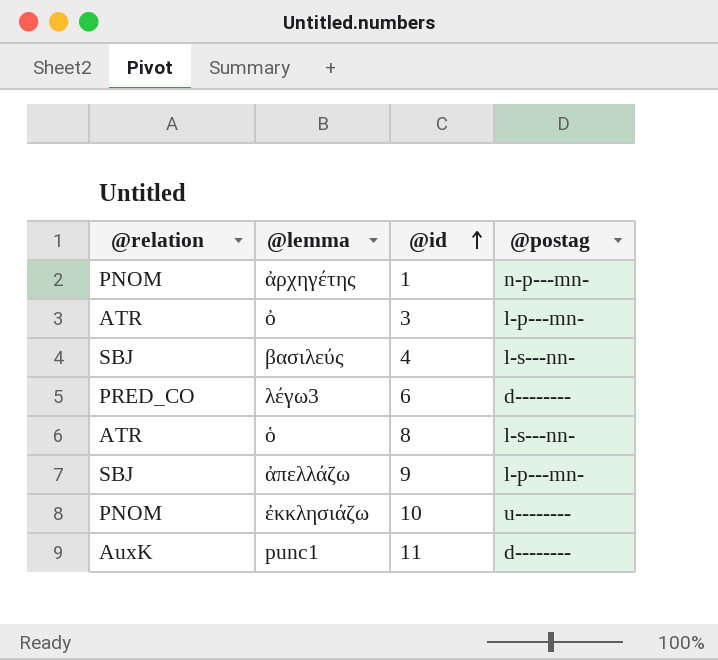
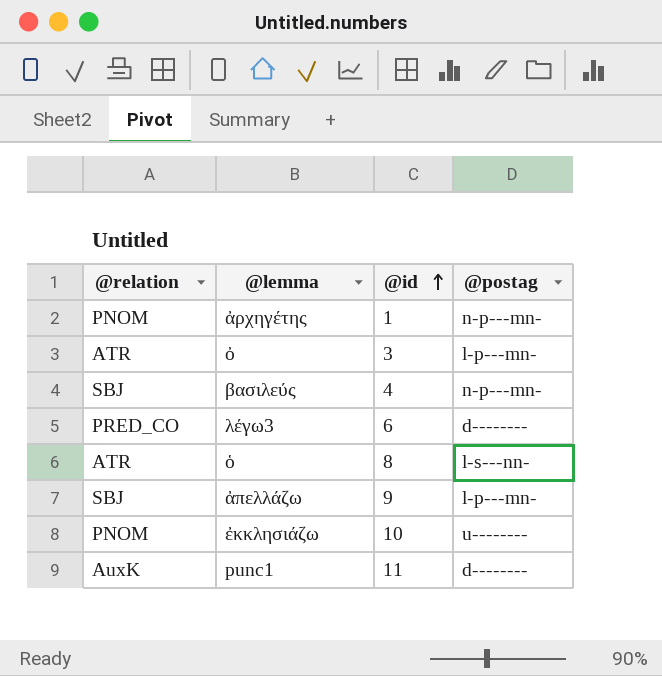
βασιλεύς | @postag: l-s---nn- -> n-p---mn-

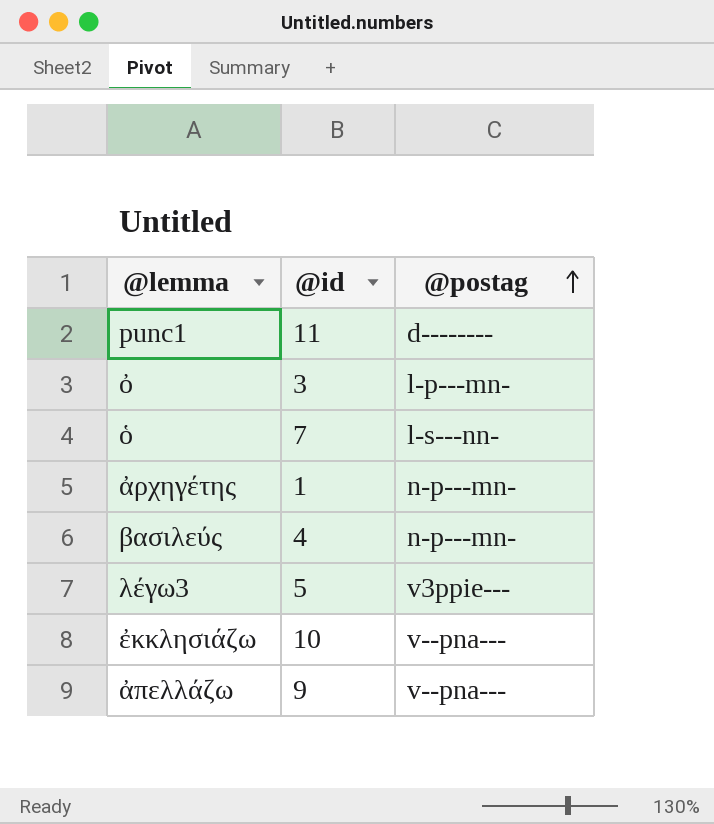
row order: @id ascending -> @postag ascending
column @relation | position: 1 -> none
ὁ | @id: 8 -> 7
λέγω3 | @id: 6 -> 5
λέγω3 | @postag: d-------- -> v3ppie---
ἐκκλησιάζω | @postag: u-------- -> v--pna---
ἀπελλάζω | @postag: l-p---mn- -> v--pna---

